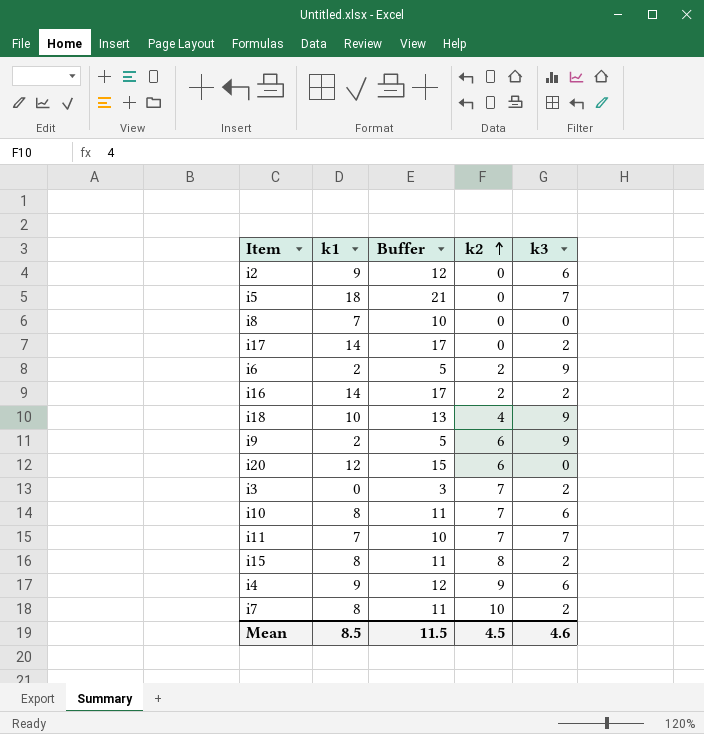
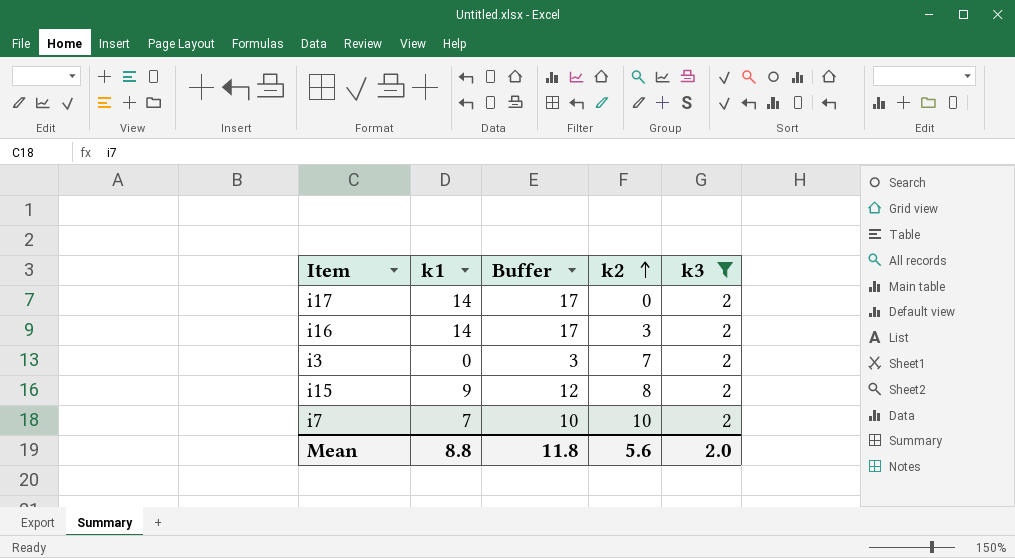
filter: none -> k3 = 2
i16 | k2: 2 -> 3
i15 | k1: 8 -> 9
i15 | Buffer: 11 -> 12
i7 | k1: 8 -> 7
i7 | Buffer: 11 -> 10
Mean | k1: 8.5 -> 8.8
Mean | Buffer: 11.5 -> 11.8
Mean | k2: 4.5 -> 5.6
Mean | k3: 4.6 -> 2.0

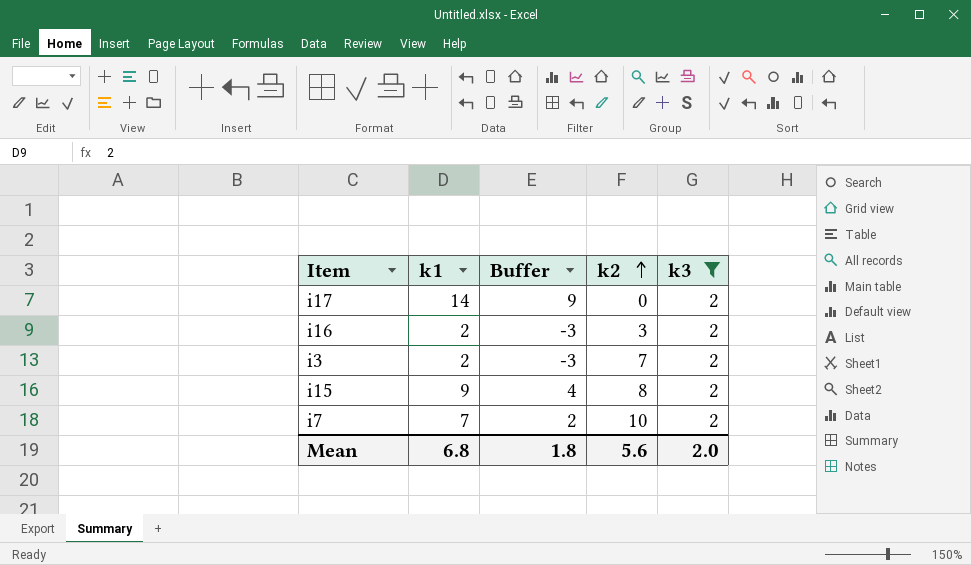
column Buffer | formula: [k1] + 3 -> [k1] - 5
i16 | k1: 14 -> 2
i3 | k1: 0 -> 2
Mean | k1: 8.8 -> 6.8
Mean | Buffer: 11.8 -> 1.8

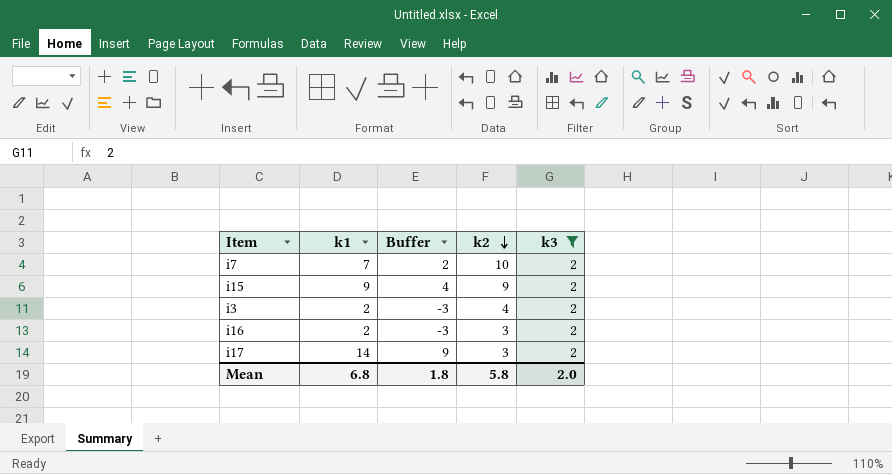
row order: k2 ascending -> k2 descending
i15 | k2: 8 -> 9
i3 | k2: 7 -> 4
i17 | k2: 0 -> 3
Mean | k2: 5.6 -> 5.8

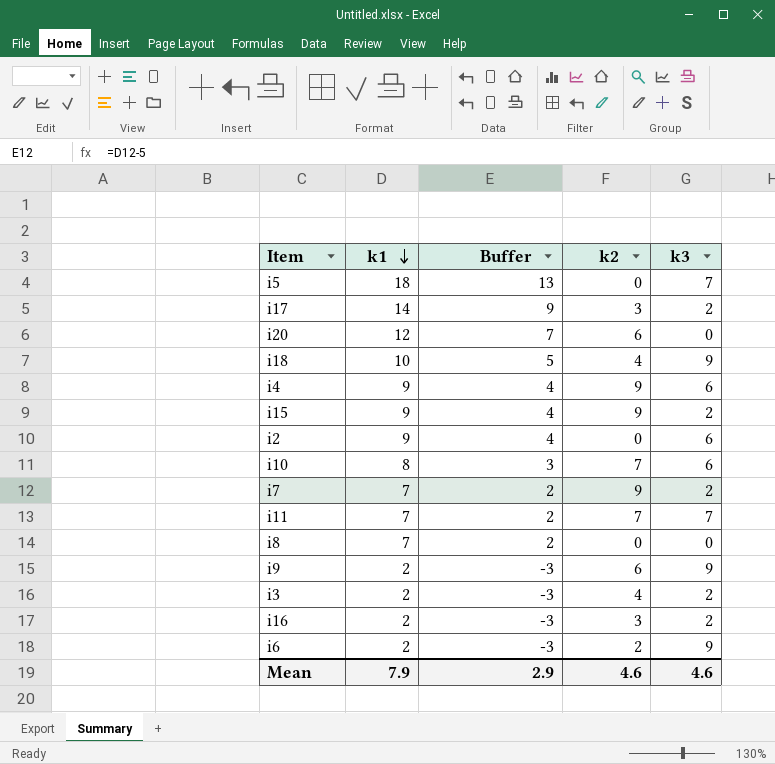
filter: k3 = 2 -> none
row order: k2 descending -> k1 descending
i7 | k2: 10 -> 9
Mean | k1: 6.8 -> 7.9
Mean | Buffer: 1.8 -> 2.9
Mean | k2: 5.8 -> 4.6
Mean | k3: 2.0 -> 4.6

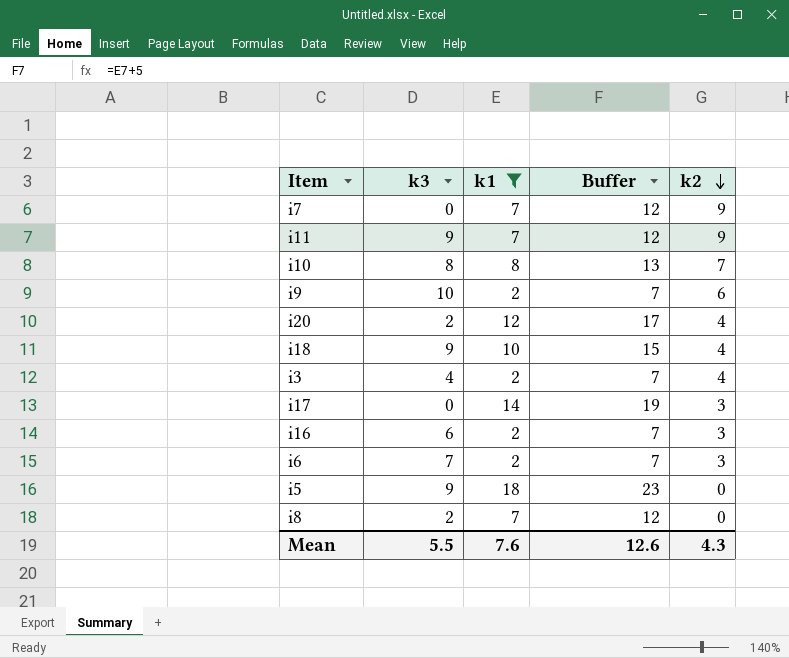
filter: none -> k1 != 9
row order: k1 descending -> k2 descending
column k3 | position: 5 -> 2
column Buffer | formula: [k1] - 5 -> [k1] + 5
i7 | k3: 2 -> 0
i11 | k3: 7 -> 9
i11 | k2: 7 -> 9
i10 | k3: 6 -> 8
i9 | k3: 9 -> 10
i20 | k3: 0 -> 2
i20 | k2: 6 -> 4
i3 | k3: 2 -> 4
i17 | k3: 2 -> 0
i16 | k3: 2 -> 6
i6 | k3: 9 -> 7
i6 | k2: 2 -> 3
i5 | k3: 7 -> 9
i8 | k3: 0 -> 2
Mean | k3: 4.6 -> 5.5
Mean | k1: 7.9 -> 7.6
Mean | Buffer: 2.9 -> 12.6
Mean | k2: 4.6 -> 4.3

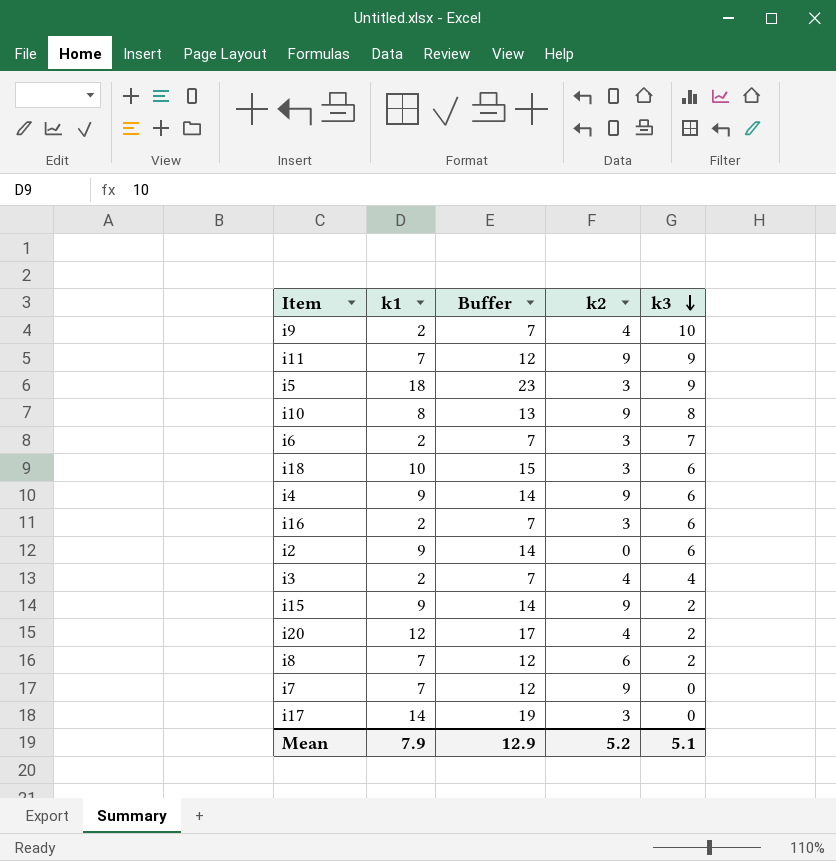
filter: k1 != 9 -> none
row order: k2 descending -> k3 descending
column k3 | position: 2 -> 5
i9 | k2: 6 -> 4
i5 | k2: 0 -> 3
i10 | k2: 7 -> 9
i18 | k2: 4 -> 3
i18 | k3: 9 -> 6
i8 | k2: 0 -> 6
Mean | k1: 7.6 -> 7.9
Mean | Buffer: 12.6 -> 12.9
Mean | k2: 4.3 -> 5.2
Mean | k3: 5.5 -> 5.1

